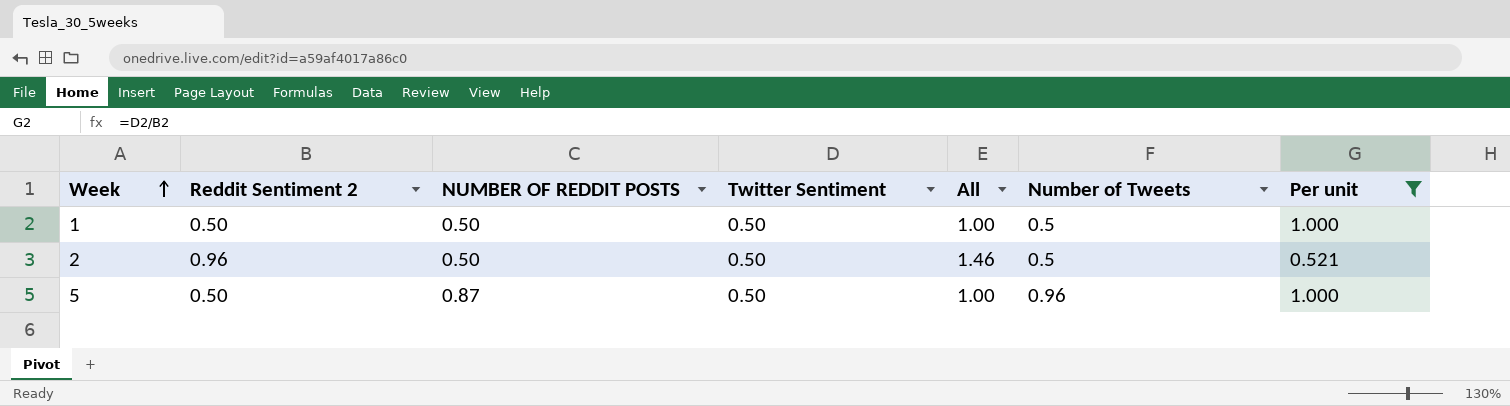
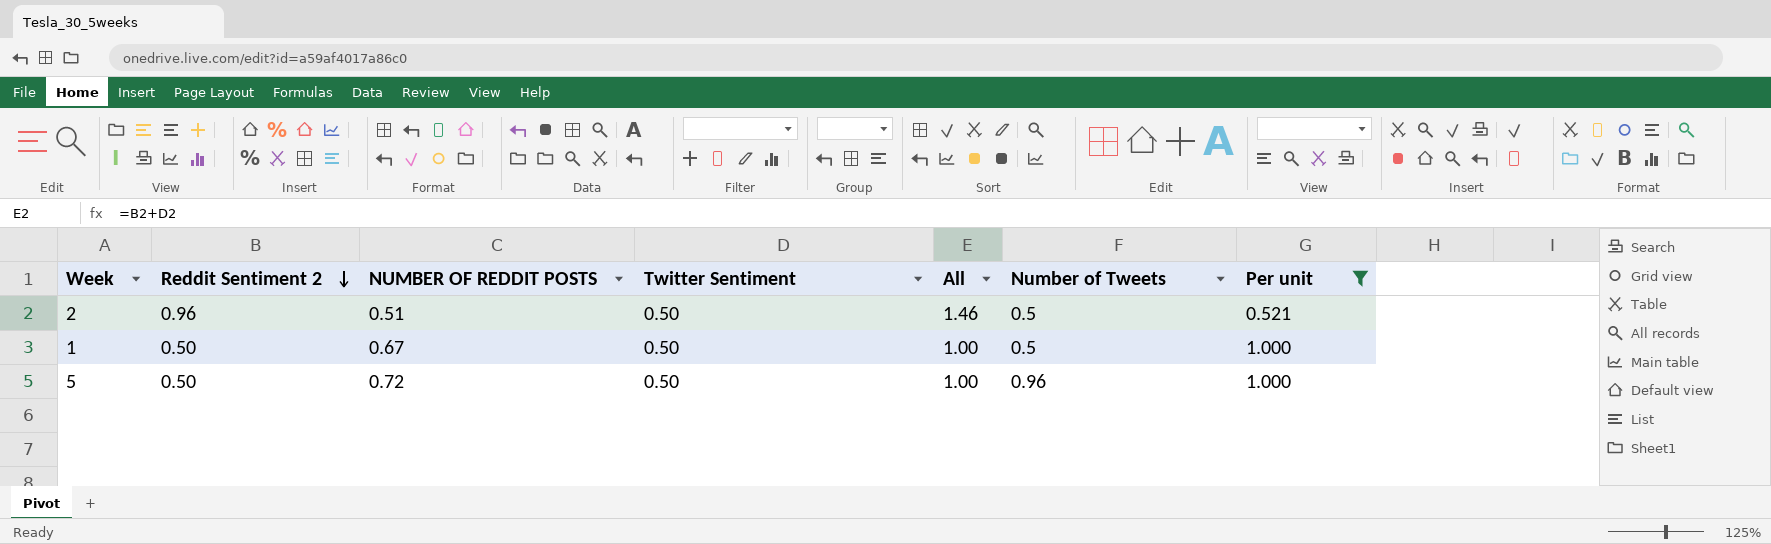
row order: Week ascending -> Reddit Sentiment 2 descending
2 | NUMBER OF REDDIT POSTS: 0.50 -> 0.51
1 | NUMBER OF REDDIT POSTS: 0.50 -> 0.67
5 | NUMBER OF REDDIT POSTS: 0.87 -> 0.72

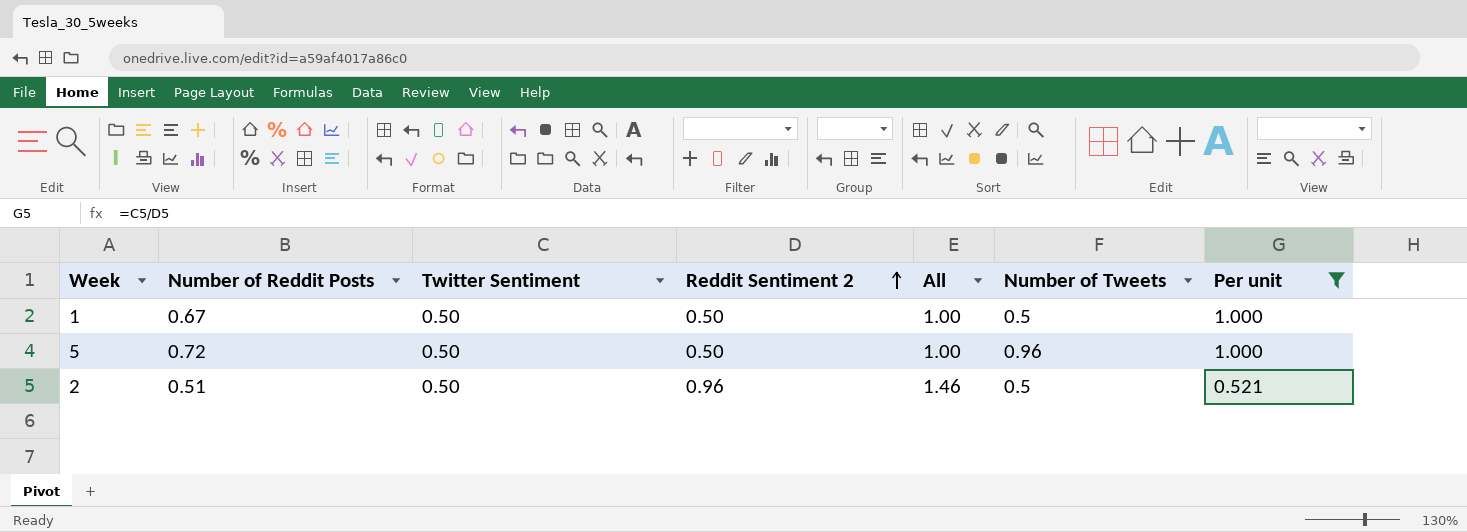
row order: Reddit Sentiment 2 descending -> Reddit Sentiment 2 ascending
column name: NUMBER OF REDDIT POSTS -> Number of Reddit Posts
column Reddit Sentiment 2 | position: 2 -> 4

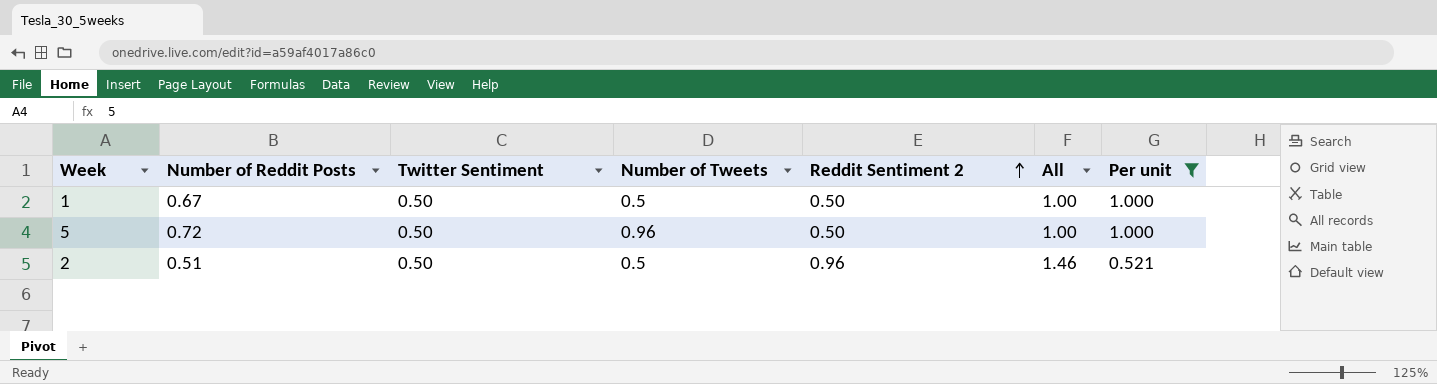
column Number of Tweets | position: 6 -> 4

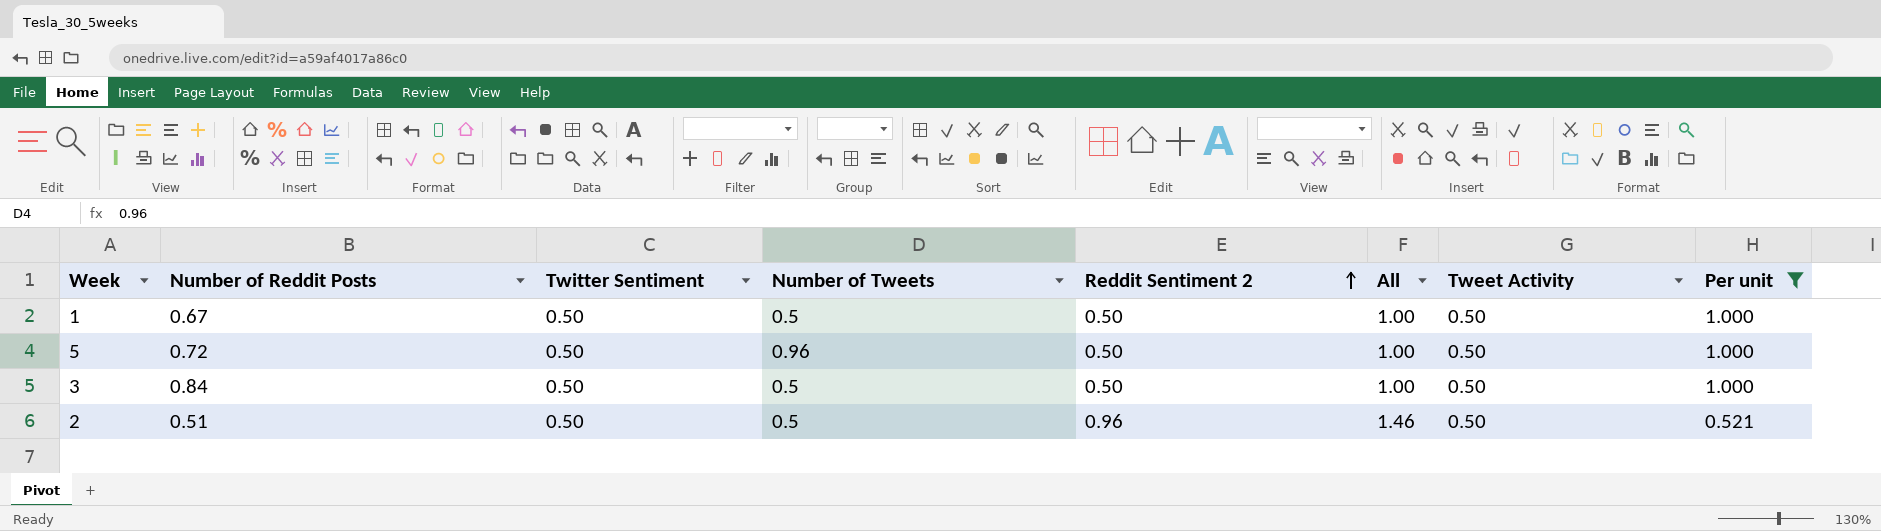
column Tweet Activity | position: none -> 7
row 3: none -> 0.84 | 0.50 | 0.5 | 0.50 | 1.00 | 0.50 | 1.000

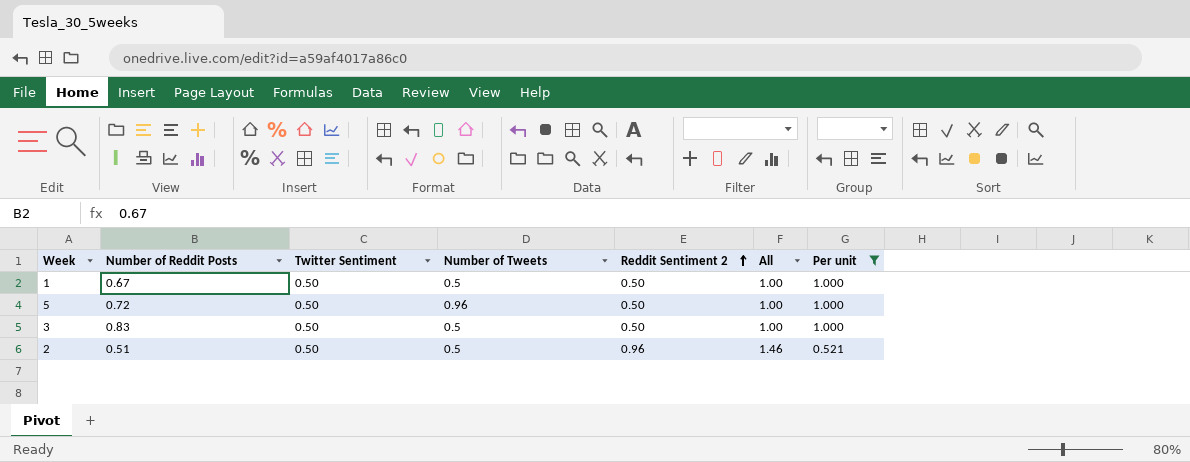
column Tweet Activity | position: 7 -> none
3 | Number of Reddit Posts: 0.84 -> 0.83

